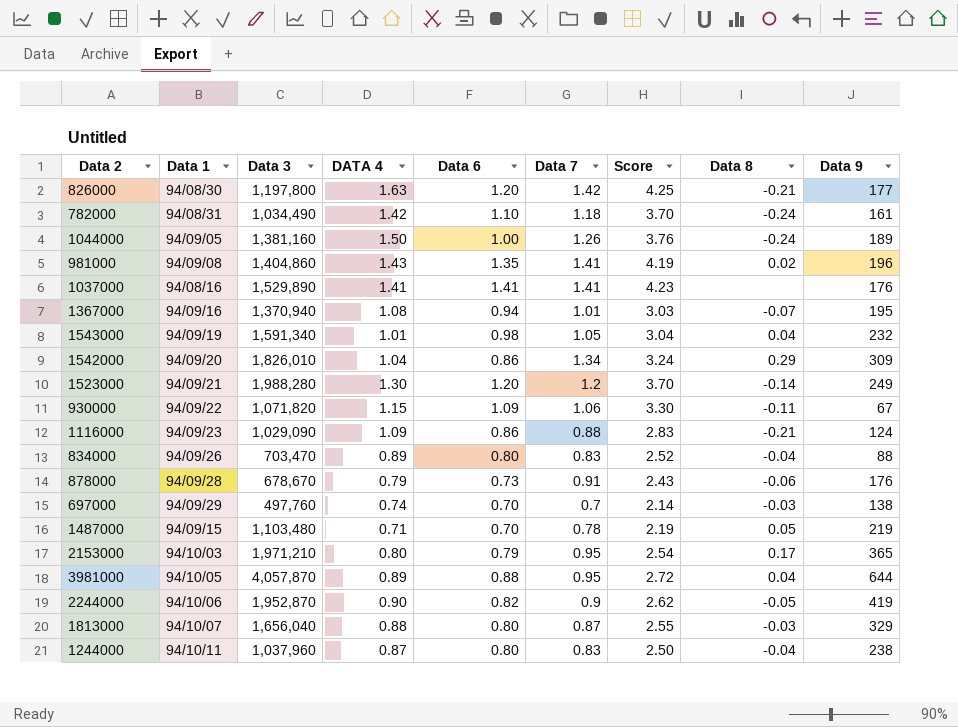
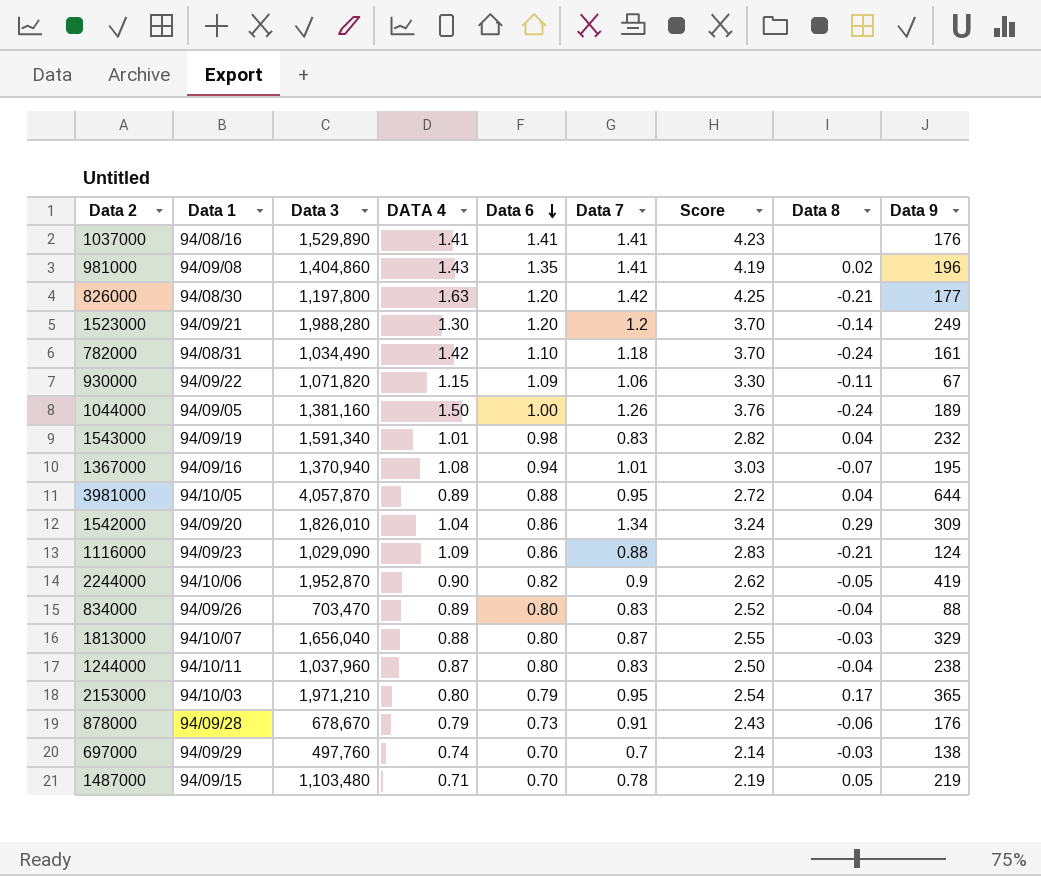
row order: none -> Data 6 descending
1543000 | Data 7: 1.05 -> 0.83
1543000 | Score: 3.04 -> 2.82

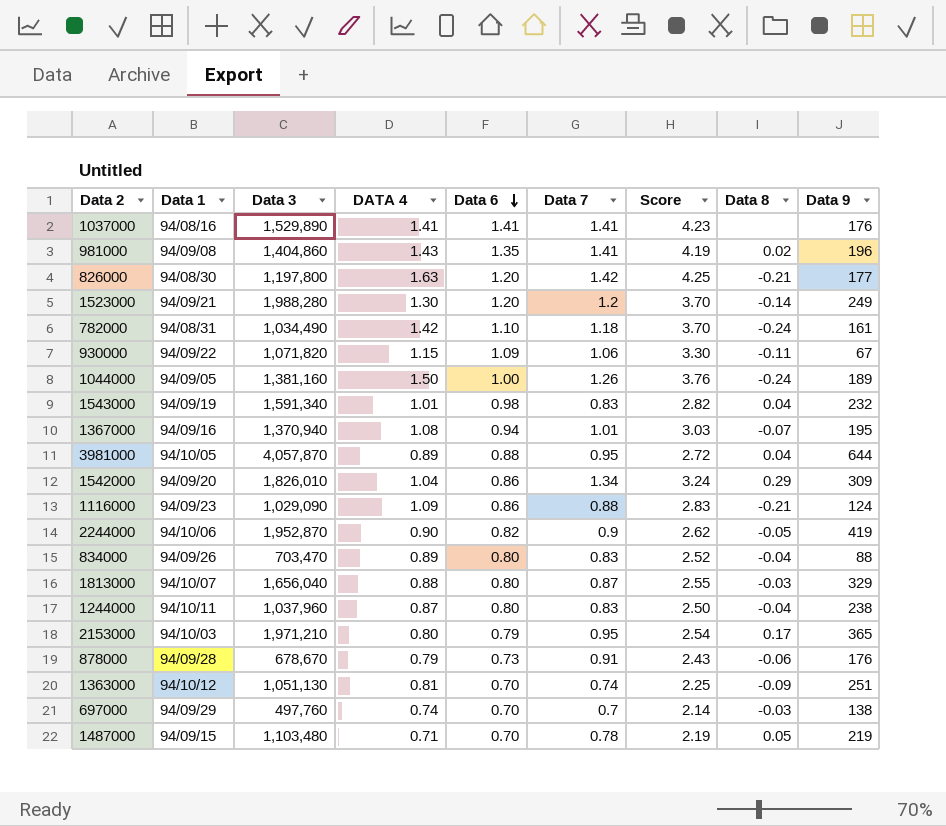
row 1363000: none -> 94/10/12 | 1,051,130 | 0.81 | 0.70 | 0.74 | 2.25 | -0.09 | 251

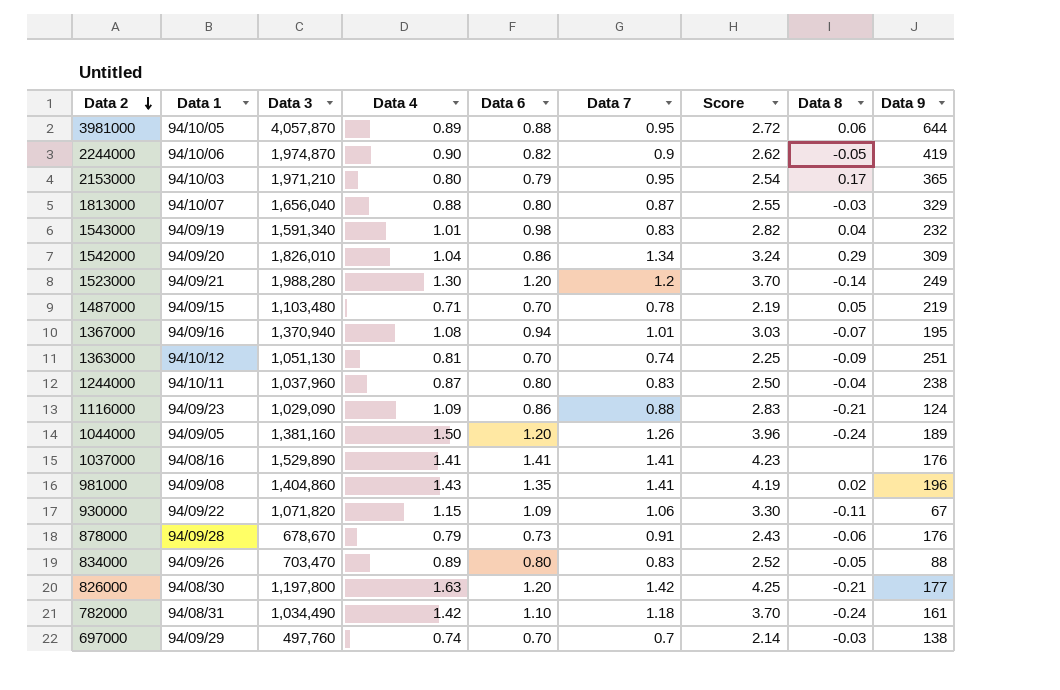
row order: Data 6 descending -> Data 2 descending
column name: DATA 4 -> Data 4
3981000 | Data 8: 0.04 -> 0.06
2244000 | Data 3: 1,952,870 -> 1,974,870
1044000 | Data 6: 1.00 -> 1.20
1044000 | Score: 3.76 -> 3.96
834000 | Data 8: -0.04 -> -0.05

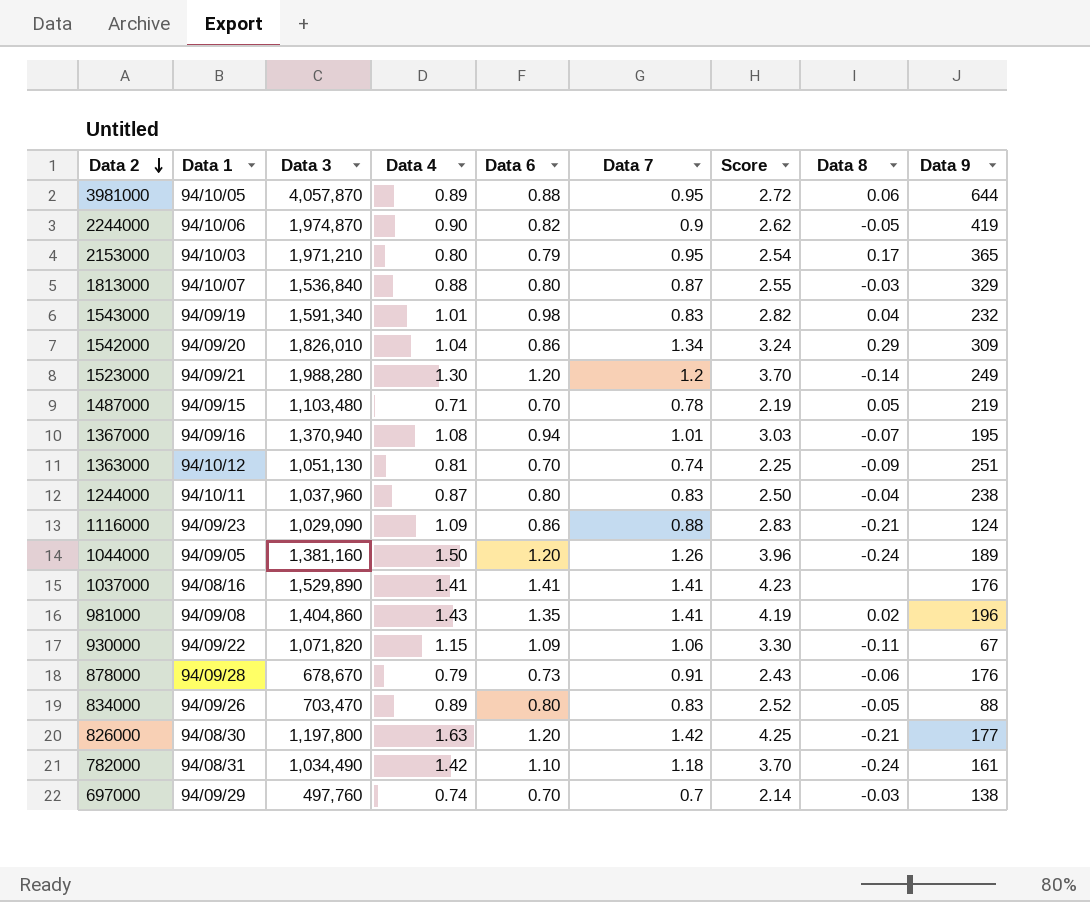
1813000 | Data 3: 1,656,040 -> 1,536,840

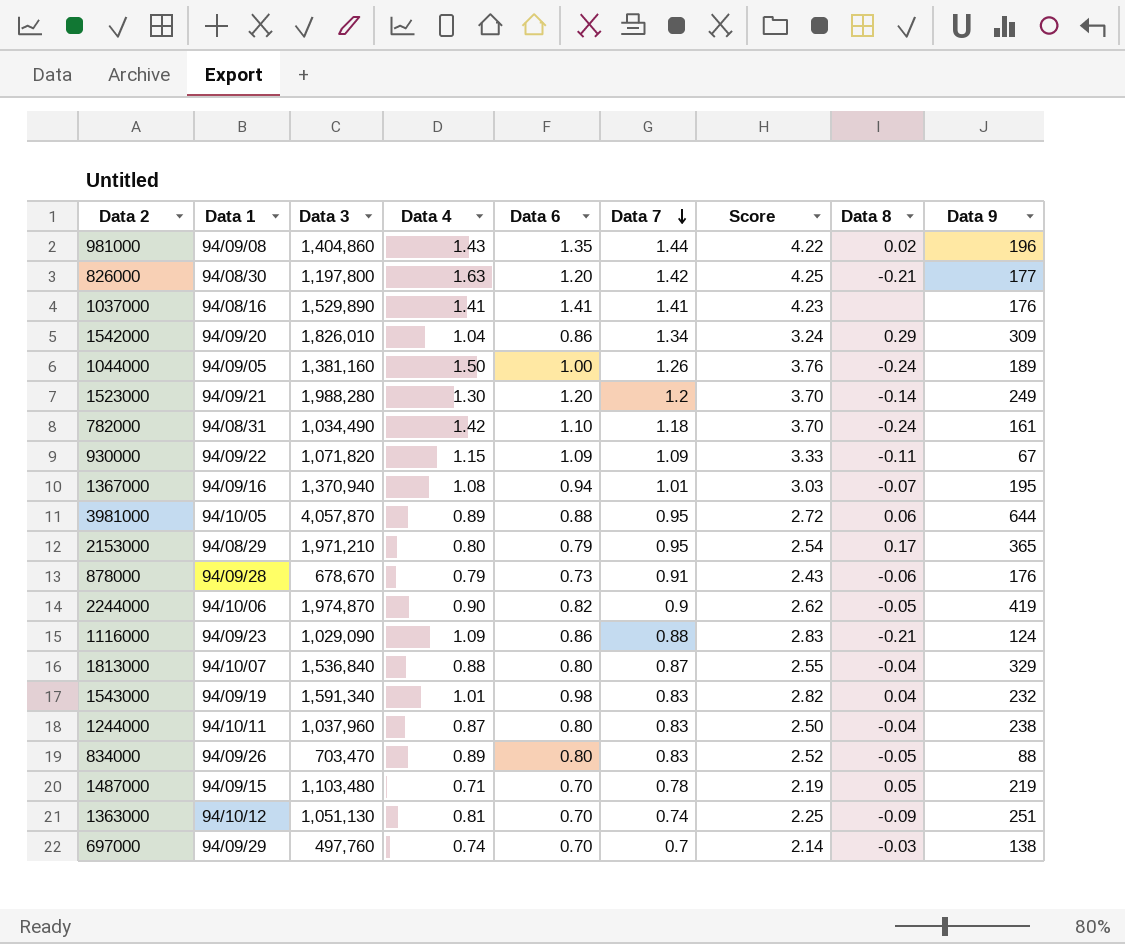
row order: Data 2 descending -> Data 7 descending
981000 | Data 7: 1.41 -> 1.44
981000 | Score: 4.19 -> 4.22
1044000 | Data 6: 1.20 -> 1.00
1044000 | Score: 3.96 -> 3.76
930000 | Data 7: 1.06 -> 1.09
930000 | Score: 3.30 -> 3.33
2153000 | Data 1: 94/10/03 -> 94/08/29
1813000 | Data 8: -0.03 -> -0.04

